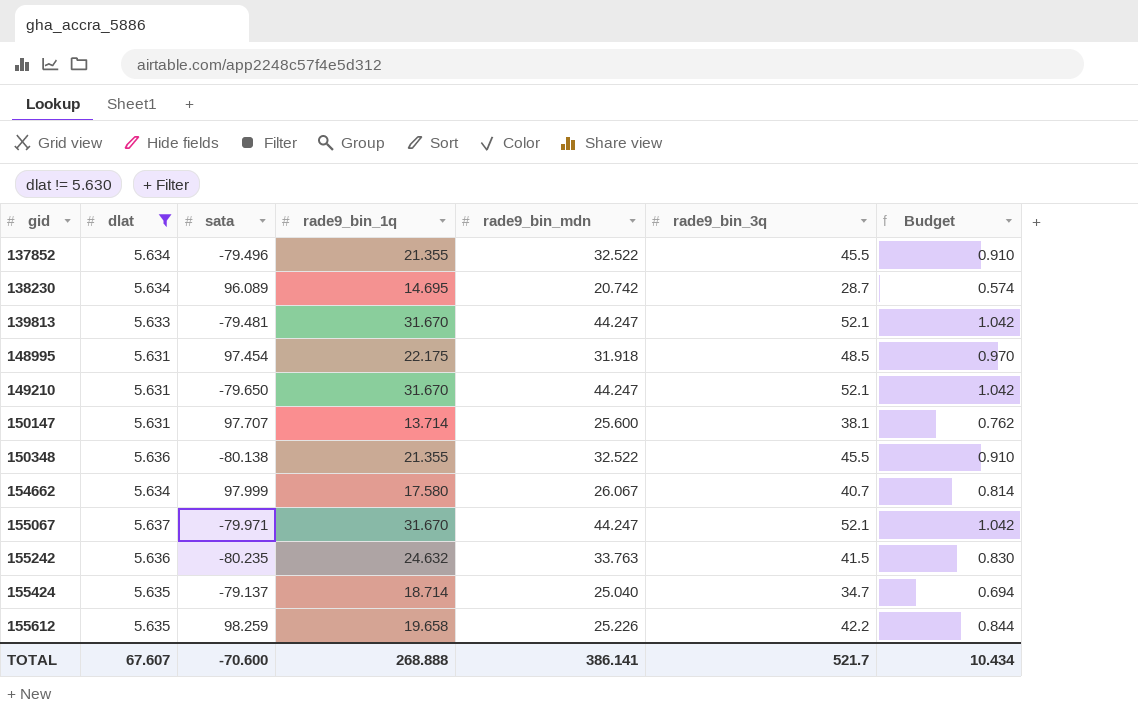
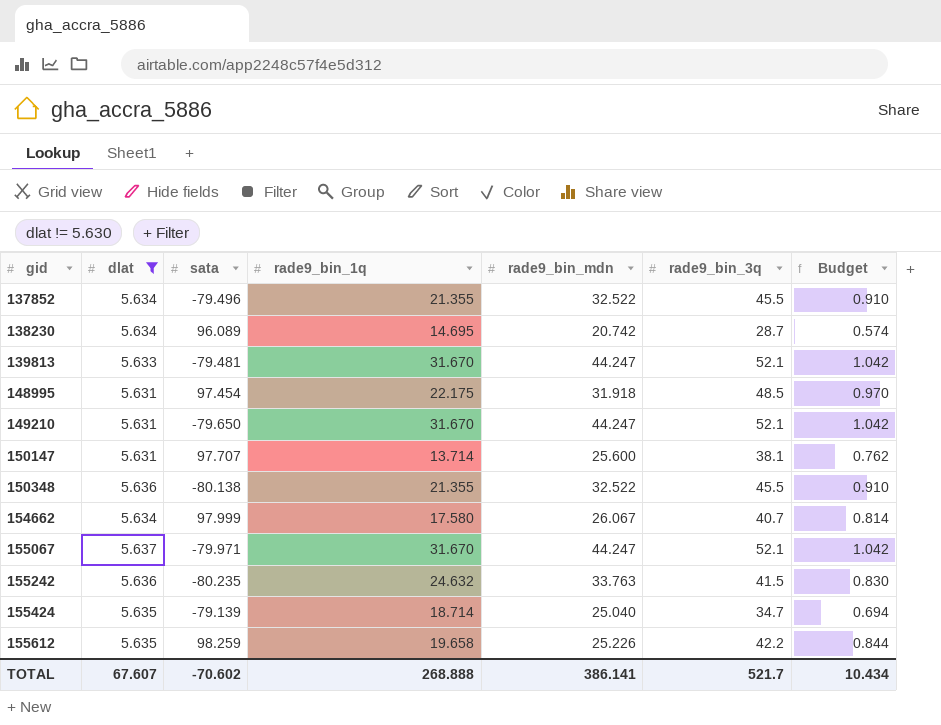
155424 | sata: -79.137 -> -79.139
TOTAL | sata: -70.600 -> -70.602

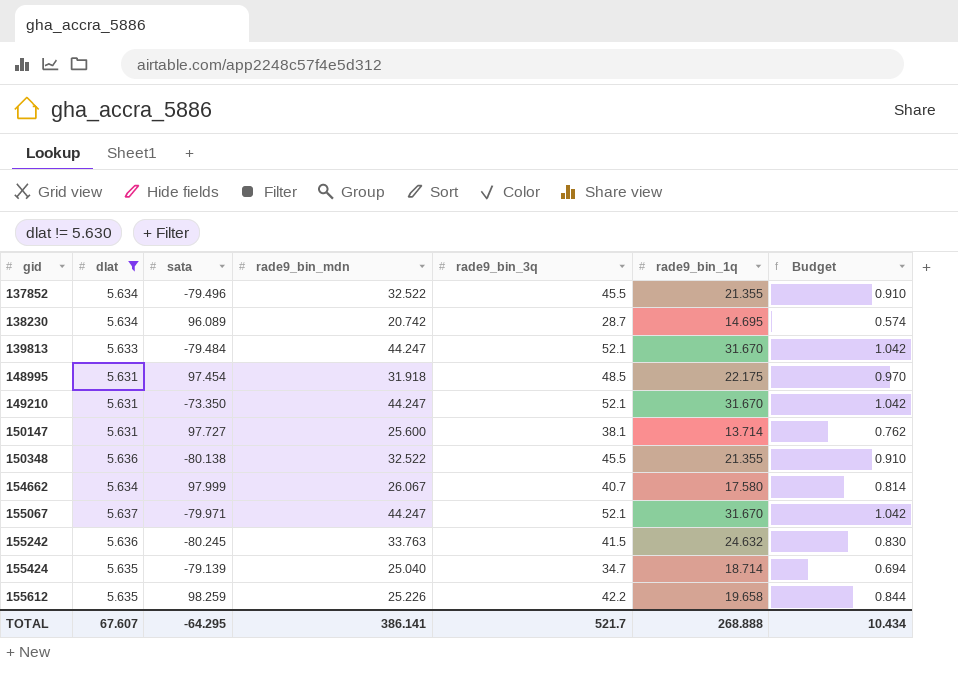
column rade9_bin_1q | position: 4 -> 6
139813 | sata: -79.481 -> -79.484
149210 | sata: -79.650 -> -73.350
150147 | sata: 97.707 -> 97.727
155242 | sata: -80.235 -> -80.245
TOTAL | sata: -70.602 -> -64.295

